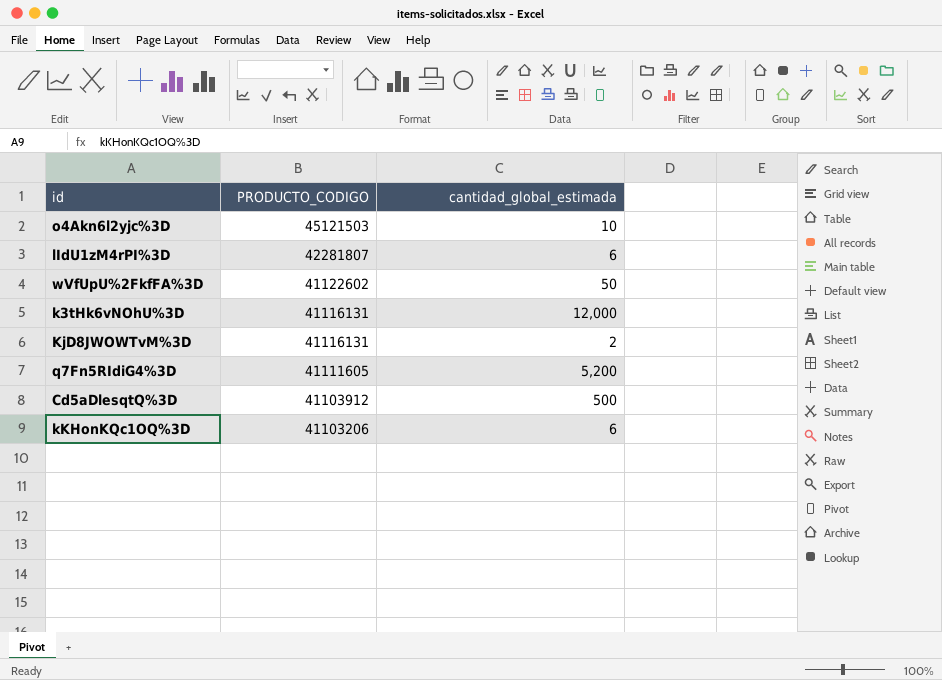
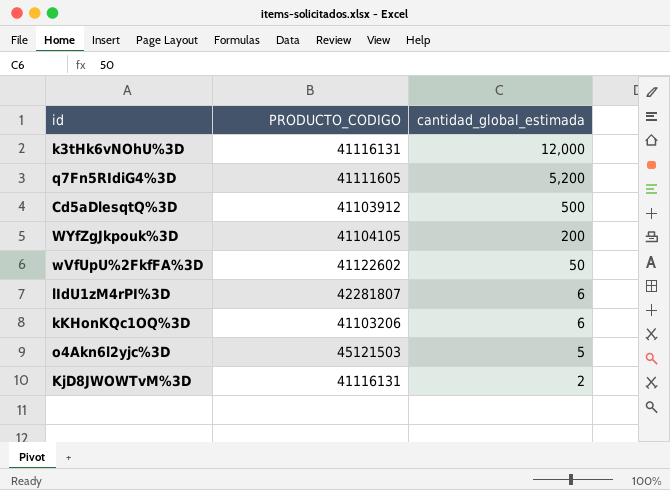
row order: PRODUCTO_CODIGO descending -> cantidad_global_estimada descending
row WYfZgJkpouk%3D: none -> 41104105 | 200
o4Akn6l2yjc%3D | cantidad_global_estimada: 10 -> 5

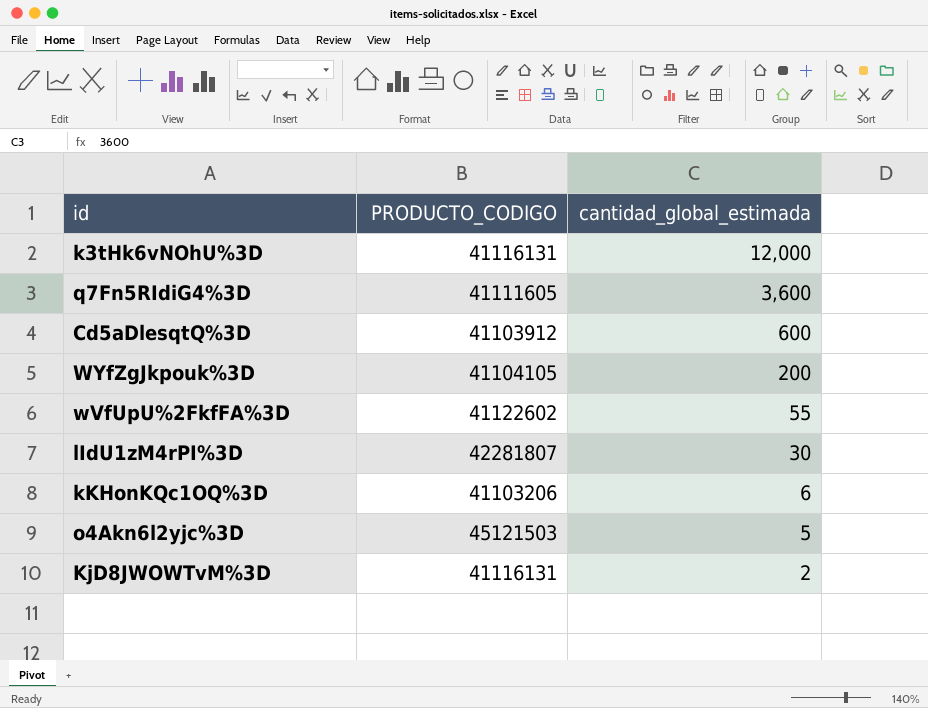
q7Fn5RIdiG4%3D | cantidad_global_estimada: 5,200 -> 3,600
Cd5aDlesqtQ%3D | cantidad_global_estimada: 500 -> 600
wVfUpU%2FkfFA%3D | cantidad_global_estimada: 50 -> 55
lIdU1zM4rPI%3D | cantidad_global_estimada: 6 -> 30

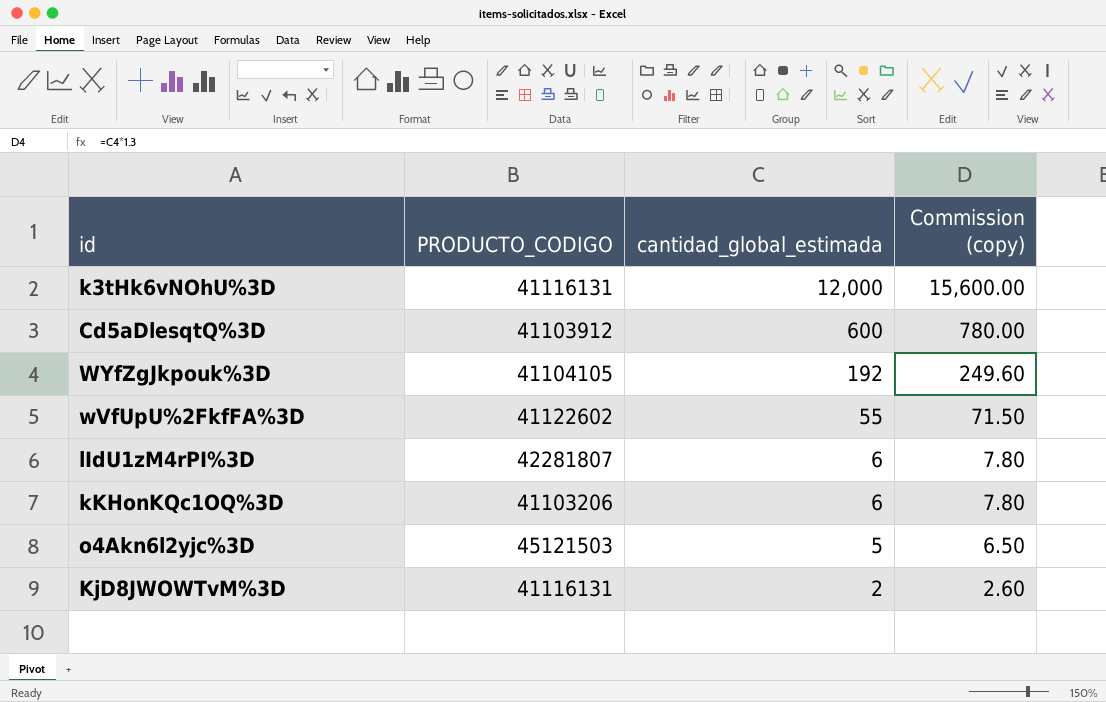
column Commission (copy) | formula: none -> [cantidad_global_estimada] * 1.3
row q7Fn5RIdiG4%3D: 41111605 | 3,600 -> none
WYfZgJkpouk%3D | cantidad_global_estimada: 200 -> 192
lIdU1zM4rPI%3D | cantidad_global_estimada: 30 -> 6

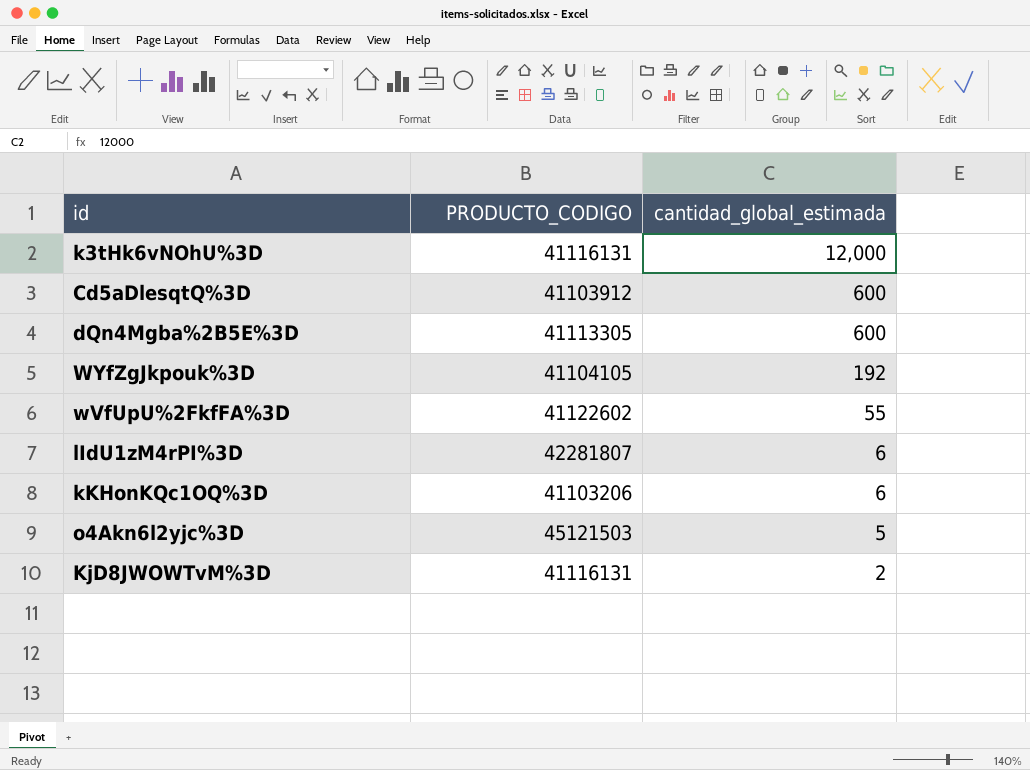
column Commission (copy) | formula: [cantidad_global_estimada] * 1.3 -> none
row dQn4Mgba%2B5E%3D: none -> 41113305 | 600

